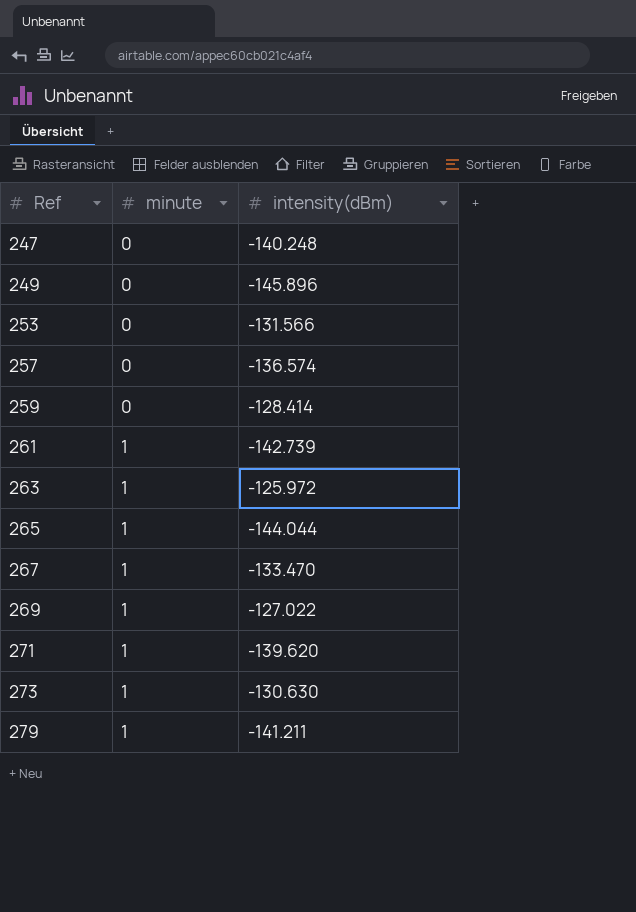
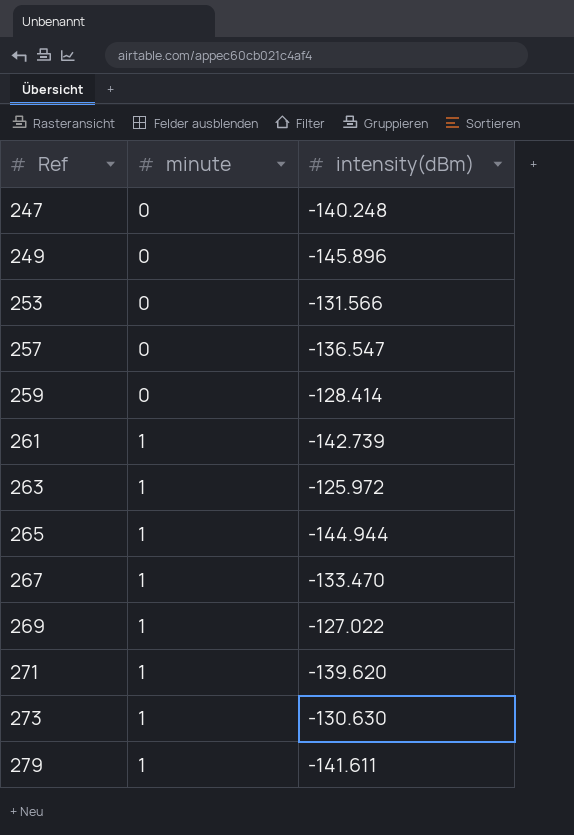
257 | intensity(dBm): -136.574 -> -136.547
265 | intensity(dBm): -144.044 -> -144.944
279 | intensity(dBm): -141.211 -> -141.611

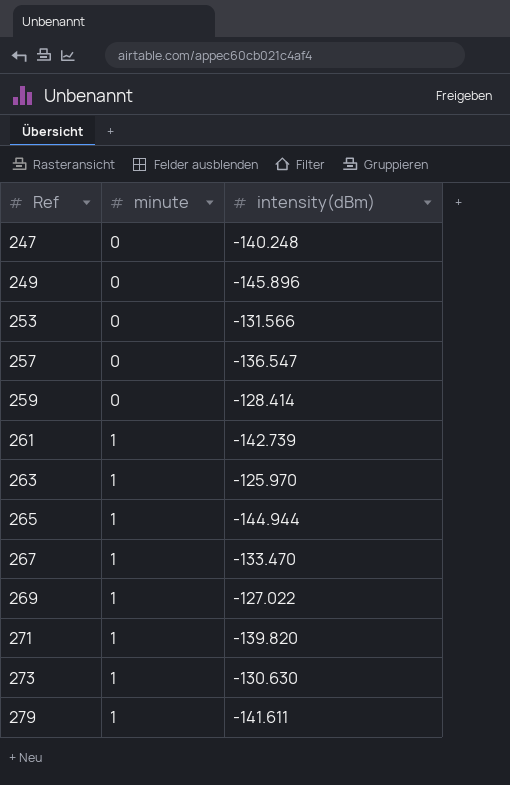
263 | intensity(dBm): -125.972 -> -125.970
271 | intensity(dBm): -139.620 -> -139.820

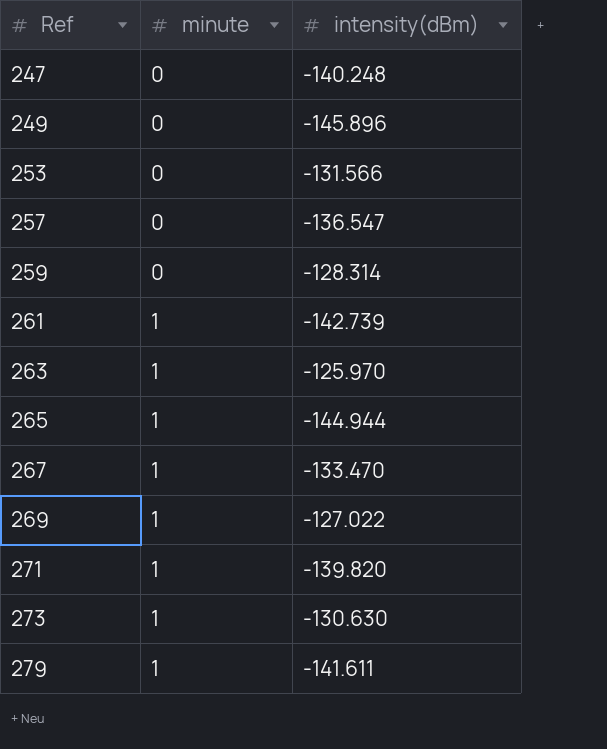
259 | intensity(dBm): -128.414 -> -128.314

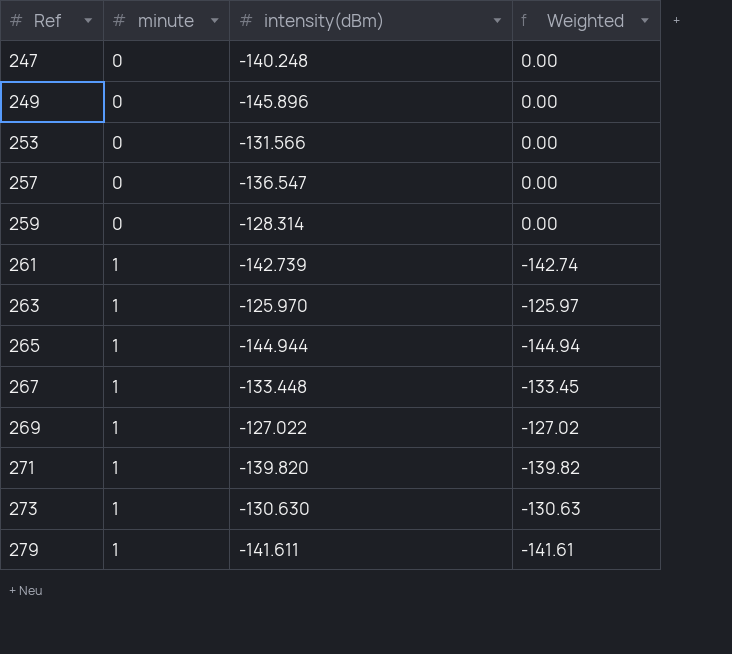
column Weighted | formula: none -> [minute] * [intensity(dBm)]
267 | intensity(dBm): -133.470 -> -133.448

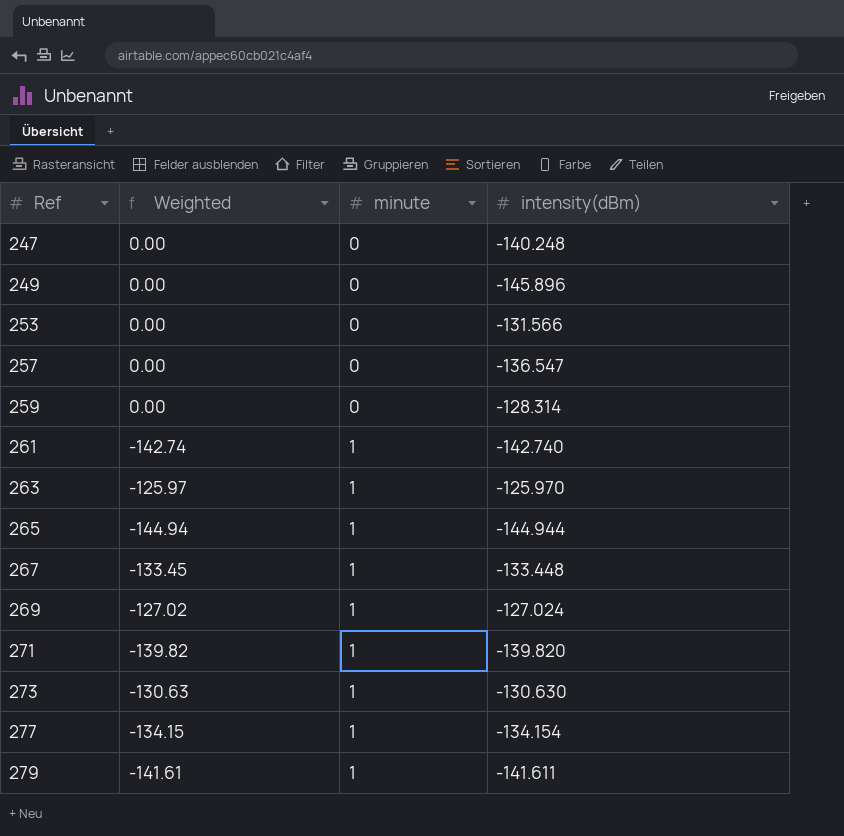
column Weighted | position: 4 -> 2
261 | intensity(dBm): -142.739 -> -142.740
269 | intensity(dBm): -127.022 -> -127.024
row 277: none -> -134.15 | 1 | -134.154

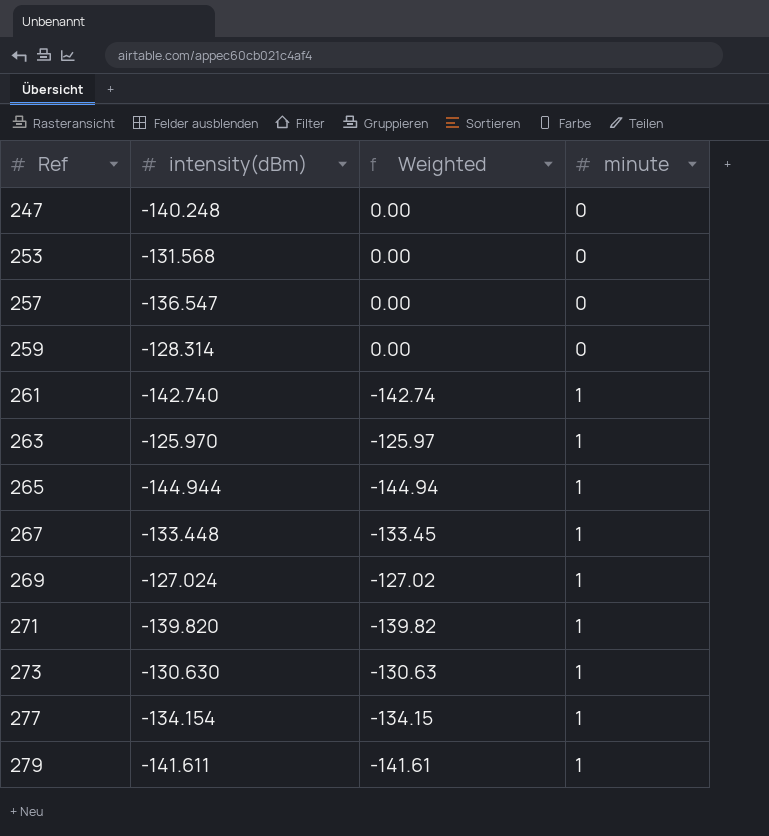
column intensity(dBm) | position: 4 -> 2
row 249: 0.00 | 0 | -145.896 -> none
253 | intensity(dBm): -131.566 -> -131.568

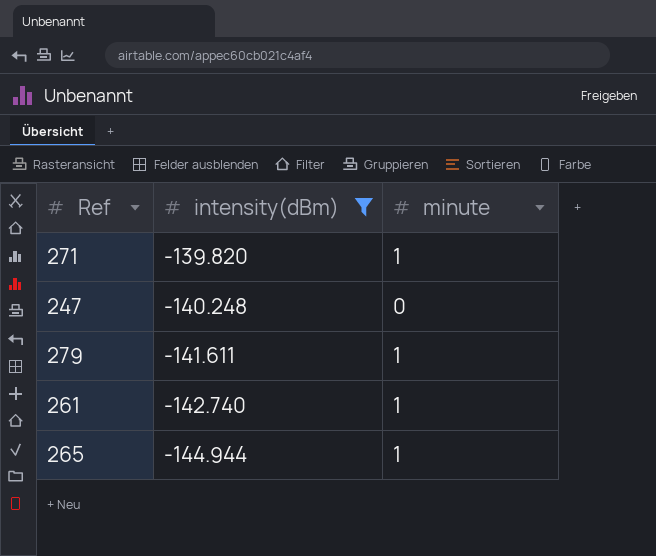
filter: none -> intensity(dBm) <= -139.820
row order: Ref ascending -> intensity(dBm) descending
column Weighted | formula: [intensity(dBm)] * [minute] -> none

